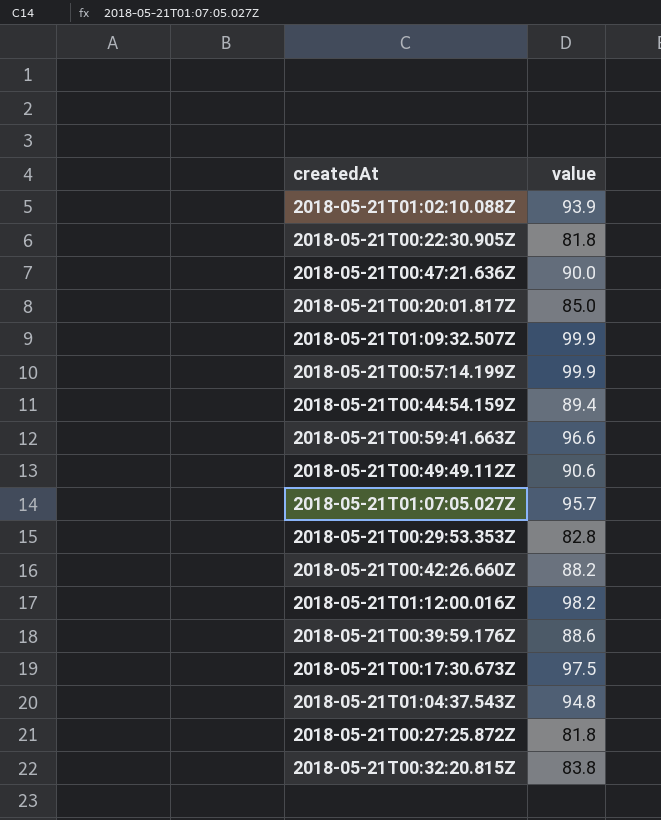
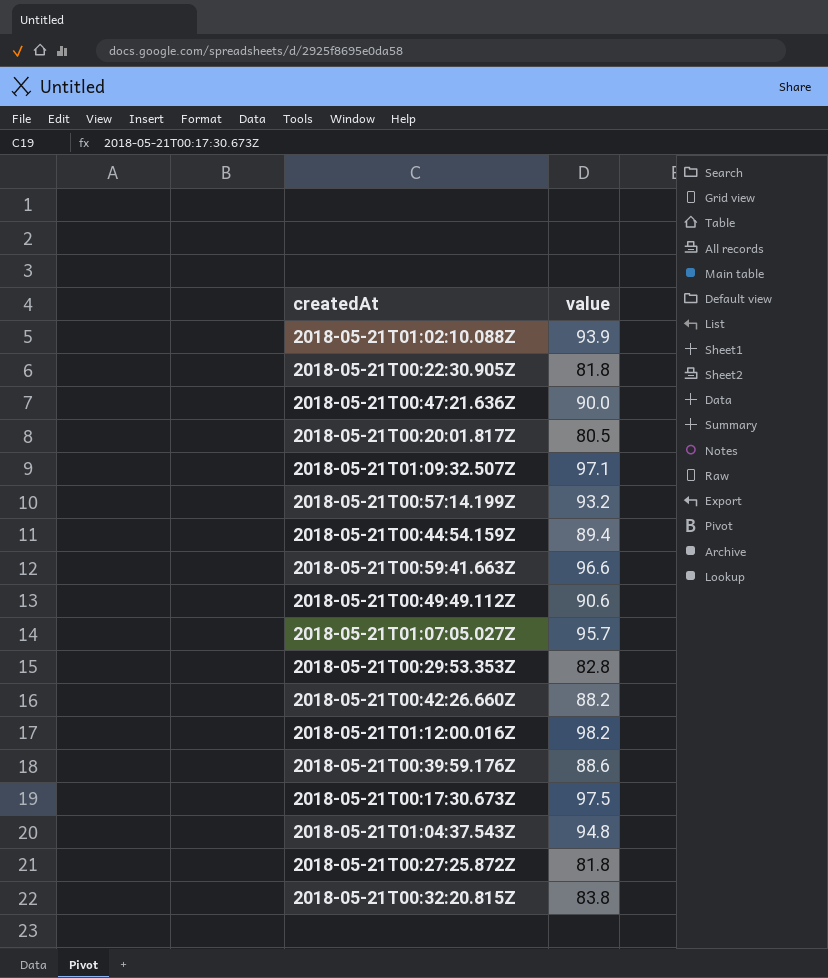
2018-05-21T00:20:01.817Z | value: 85.0 -> 80.5
2018-05-21T01:09:32.507Z | value: 99.9 -> 97.1
2018-05-21T00:57:14.199Z | value: 99.9 -> 93.2

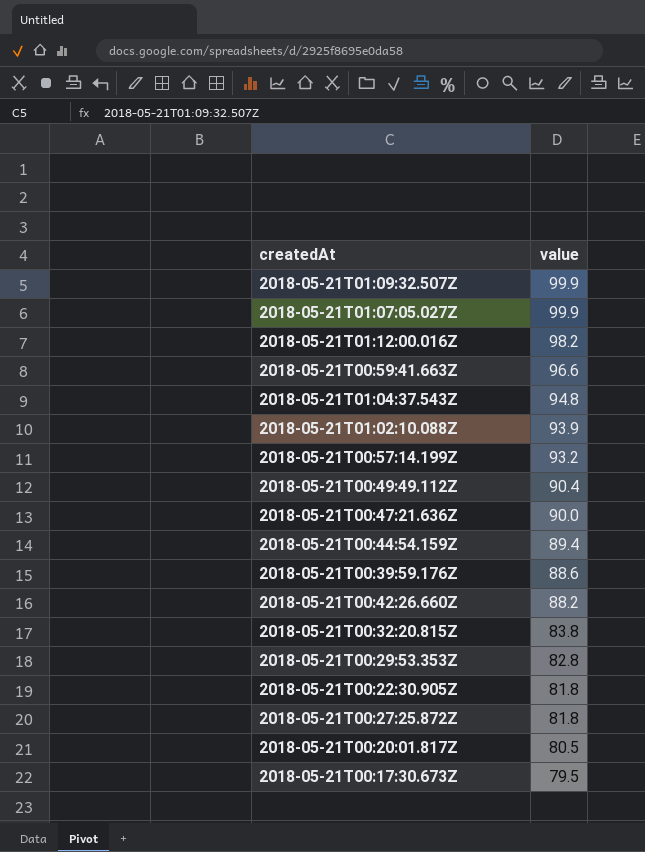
row order: none -> value descending
2018-05-21T01:09:32.507Z | value: 97.1 -> 99.9
2018-05-21T01:07:05.027Z | value: 95.7 -> 99.9
2018-05-21T00:49:49.112Z | value: 90.6 -> 90.4
2018-05-21T00:17:30.673Z | value: 97.5 -> 79.5

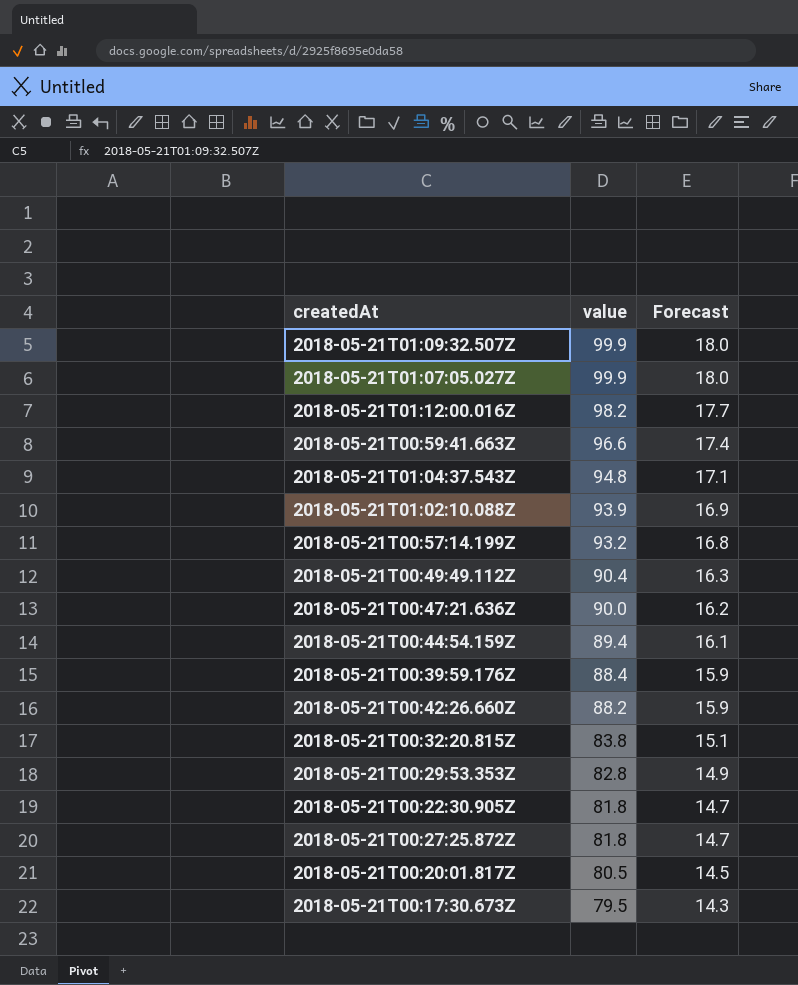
column Forecast | formula: none -> [value] * 0.18
2018-05-21T00:39:59.176Z | value: 88.6 -> 88.4

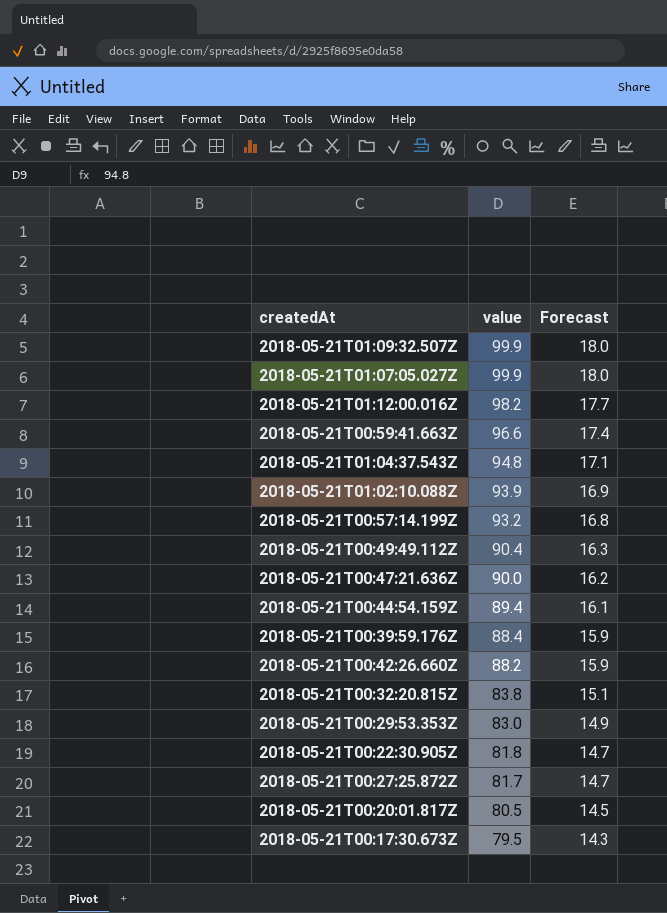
2018-05-21T00:29:53.353Z | value: 82.8 -> 83.0
2018-05-21T00:27:25.872Z | value: 81.8 -> 81.7

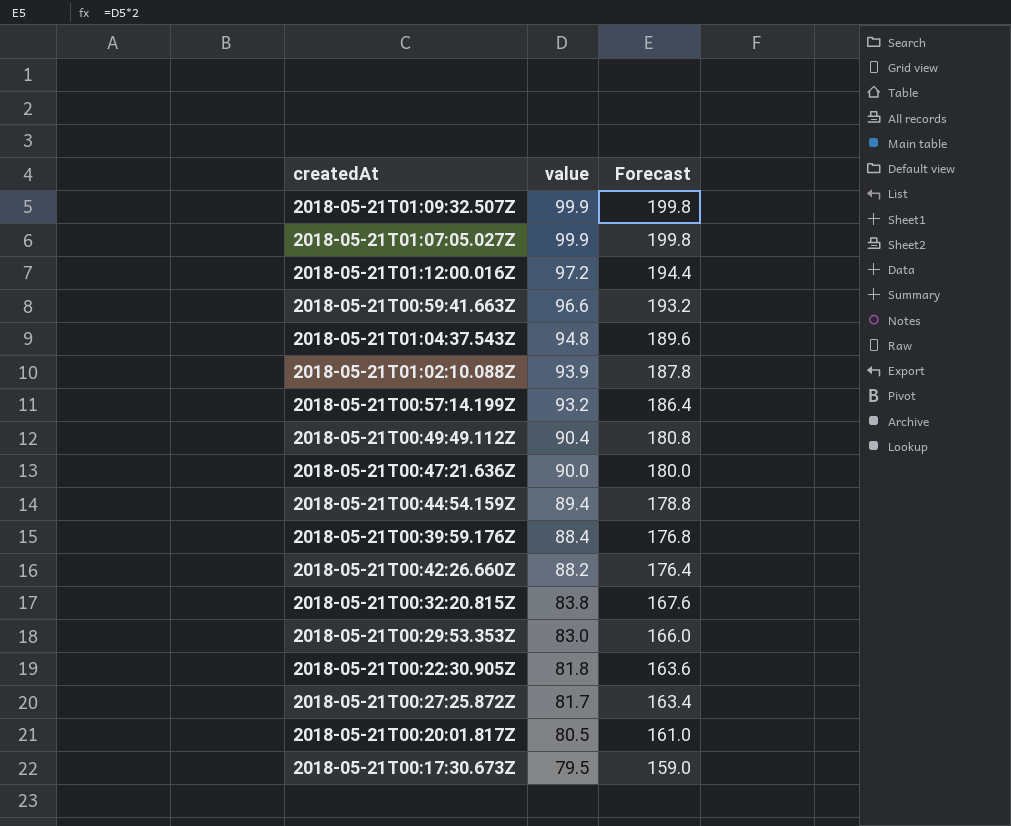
column Forecast | formula: [value] * 0.18 -> [value] * 2
2018-05-21T01:12:00.016Z | value: 98.2 -> 97.2

